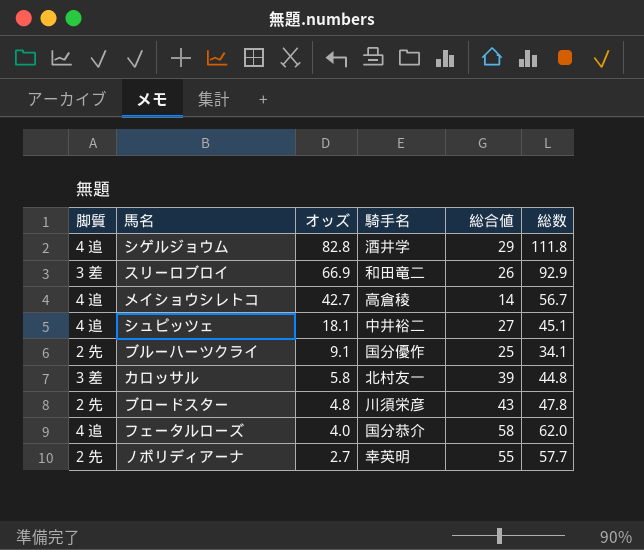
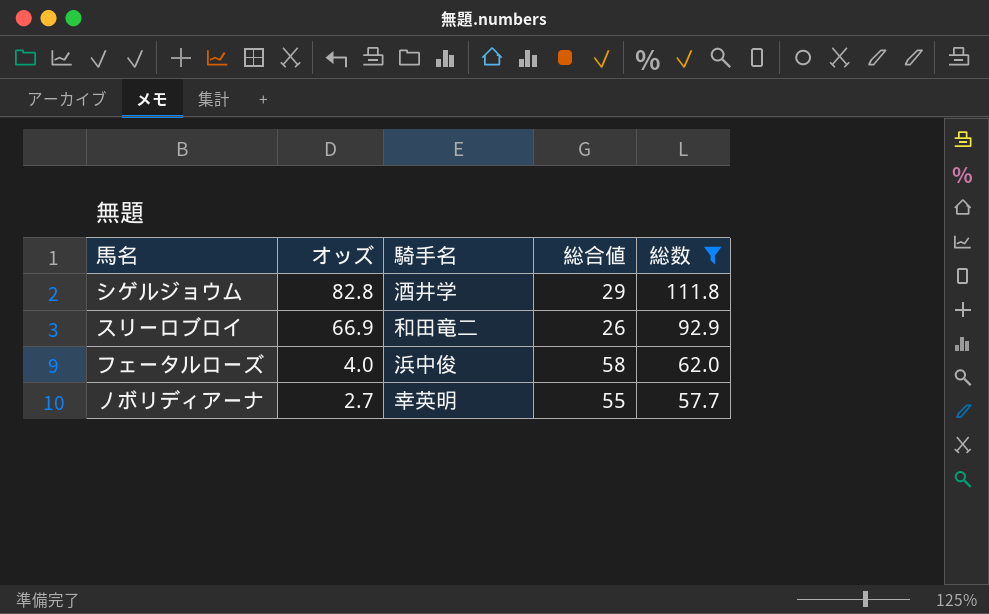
filter: none -> 総数 >= 57.7
column 脚質 | position: 1 -> none
フェータルローズ | 騎手名: 国分恭介 -> 浜中俊

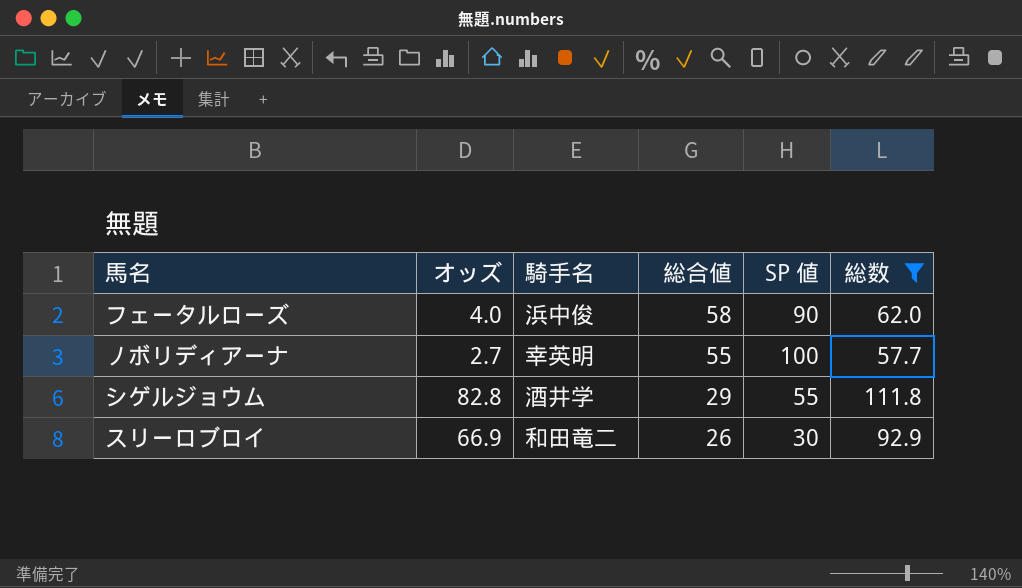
row order: オッズ descending -> 総合値 descending
column SP 値 | position: none -> 5

